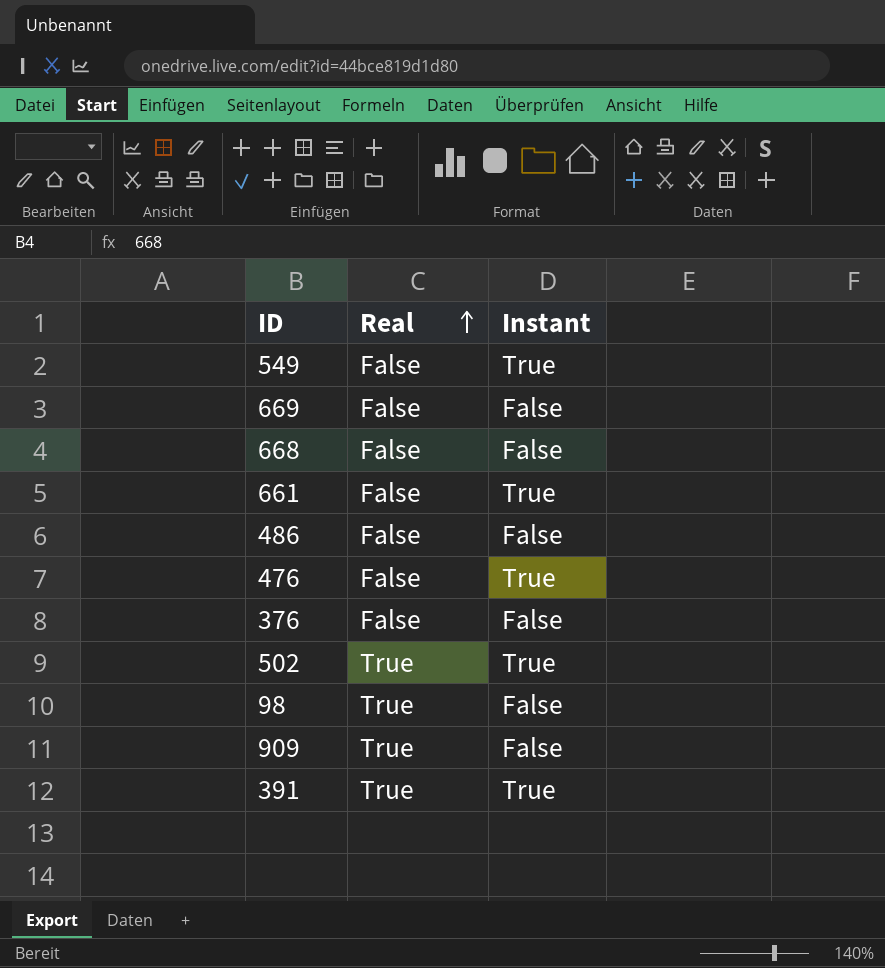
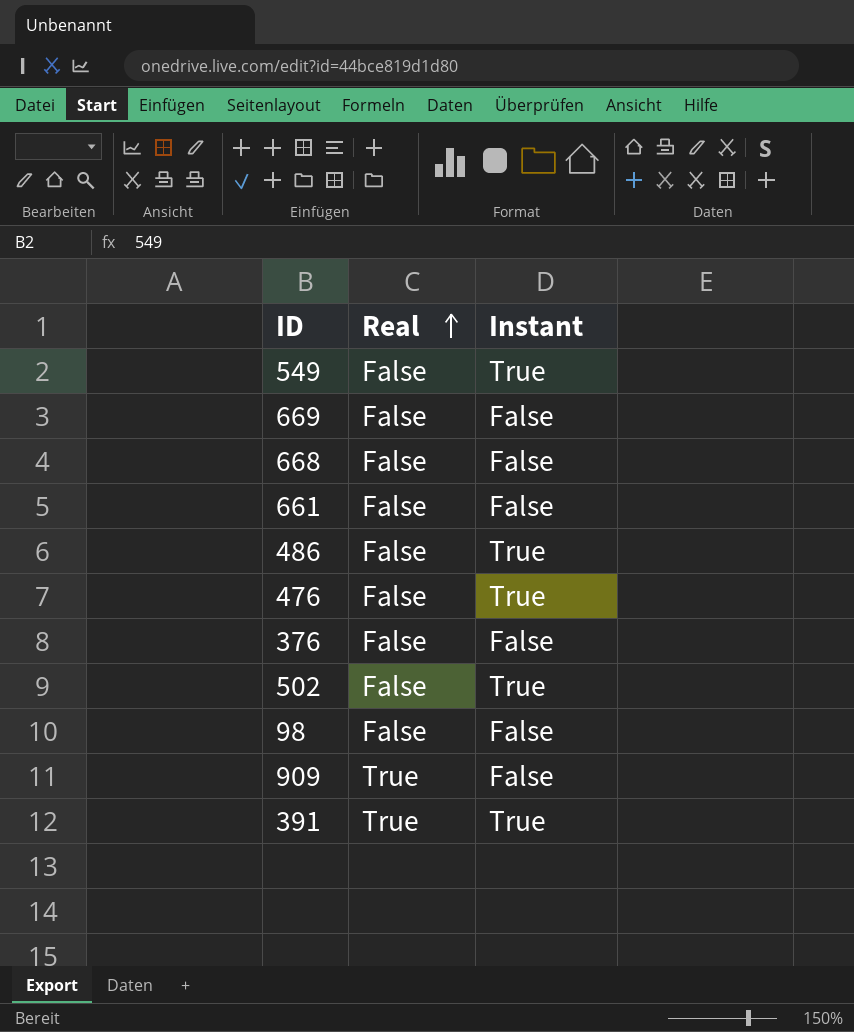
661 | Instant: True -> False
486 | Instant: False -> True
502 | Real: True -> False
98 | Real: True -> False

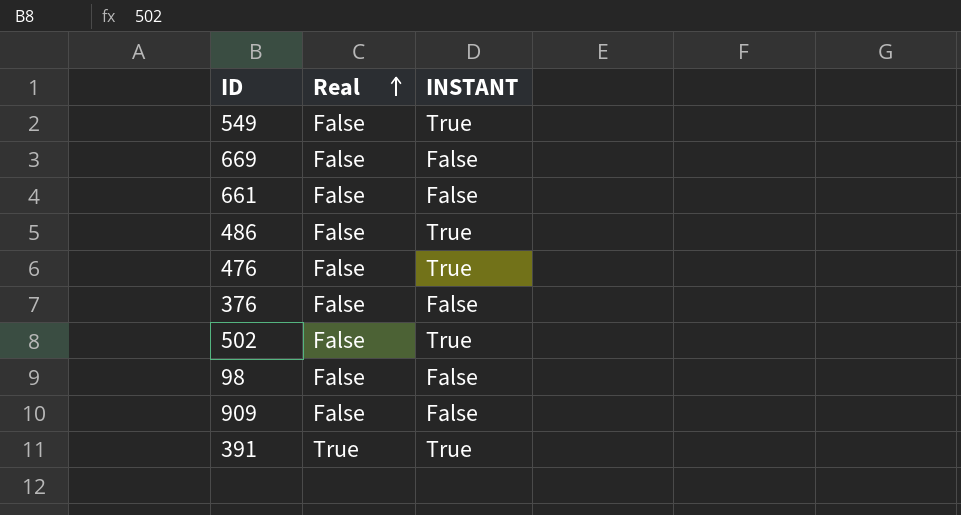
column name: Instant -> INSTANT
row 668: False | False -> none
909 | Real: True -> False

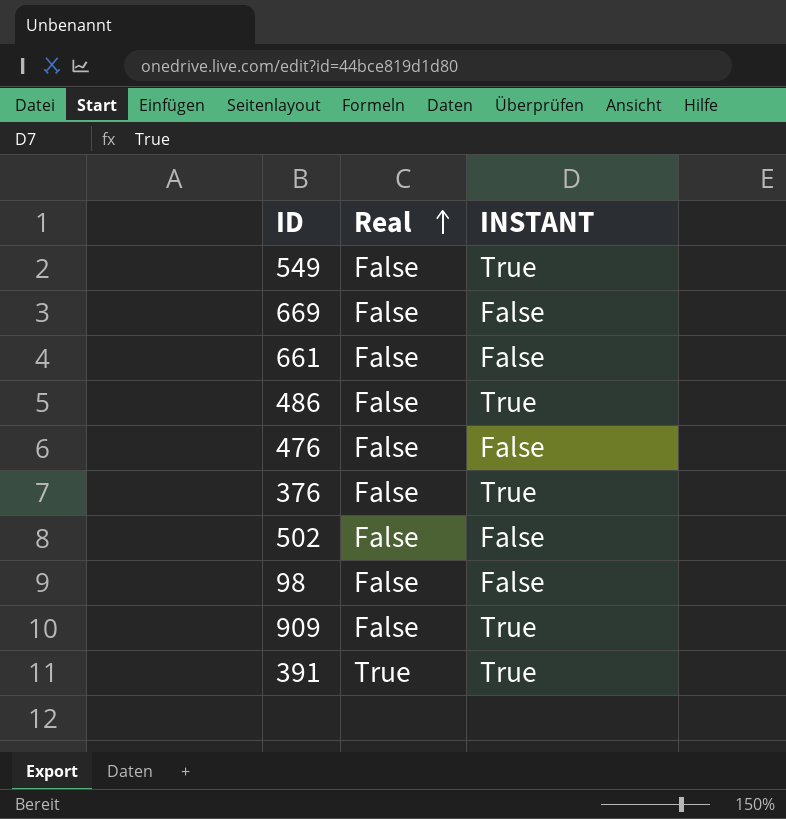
476 | INSTANT: True -> False
376 | INSTANT: False -> True
502 | INSTANT: True -> False
909 | INSTANT: False -> True

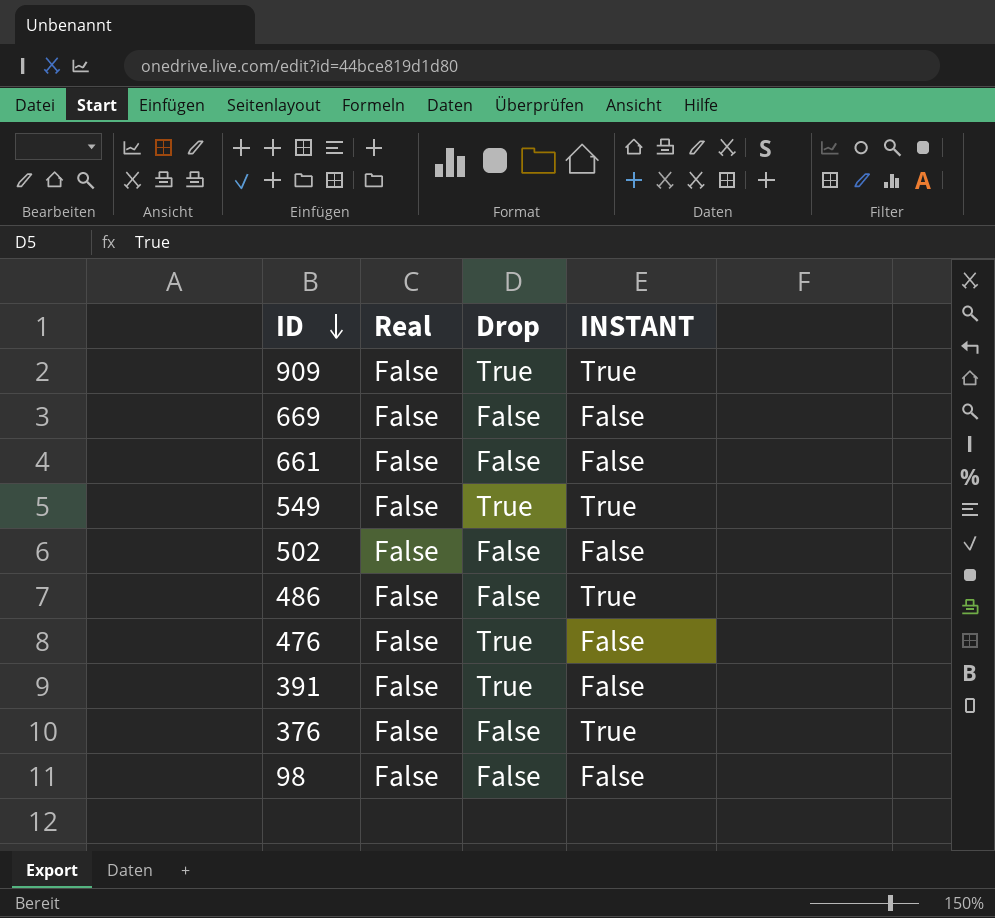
row order: Real ascending -> ID descending
column Drop | position: none -> 3
391 | Real: True -> False
391 | INSTANT: True -> False

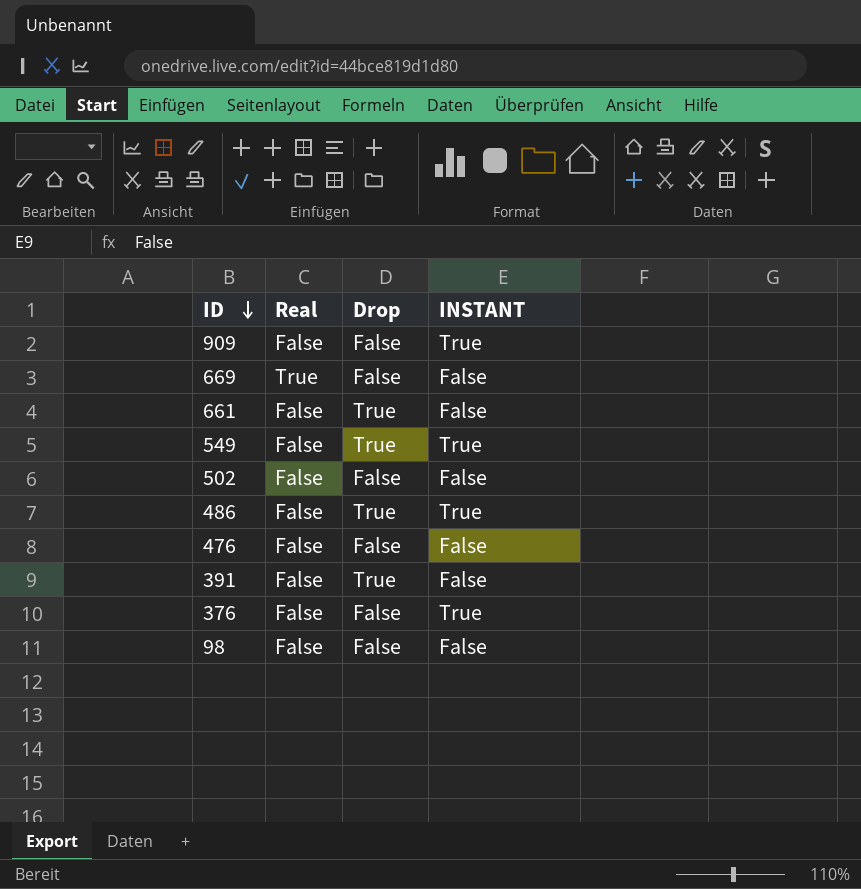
909 | Drop: True -> False
669 | Real: False -> True
661 | Drop: False -> True
486 | Drop: False -> True
476 | Drop: True -> False

